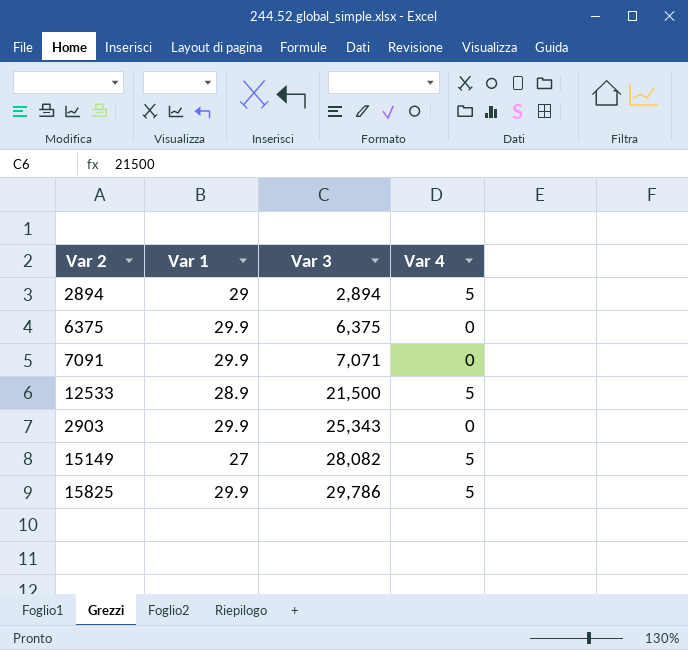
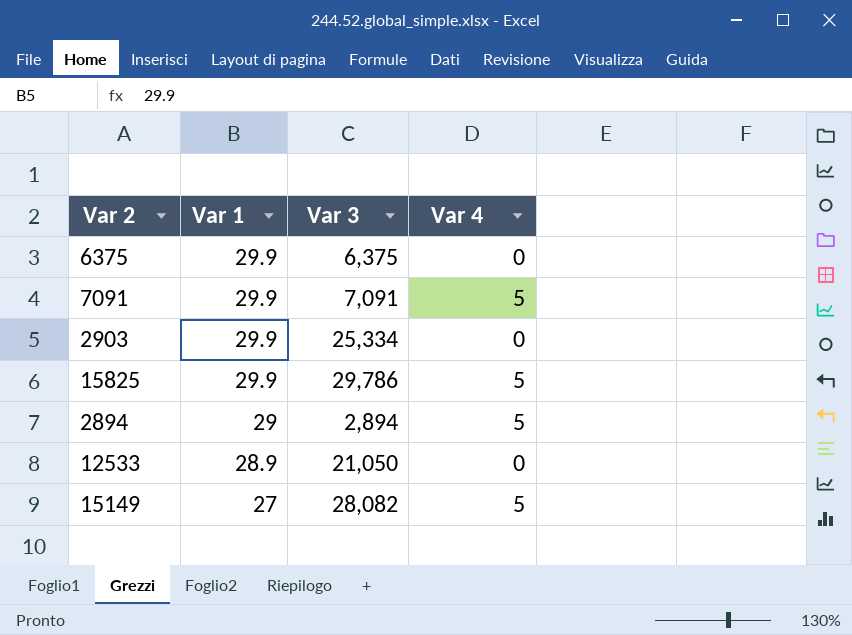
row order: Var 3 ascending -> Var 1 descending
7091 | Var 3: 7,071 -> 7,091
7091 | Var 4: 0 -> 5
2903 | Var 3: 25,343 -> 25,334
12533 | Var 3: 21,500 -> 21,050
12533 | Var 4: 5 -> 0

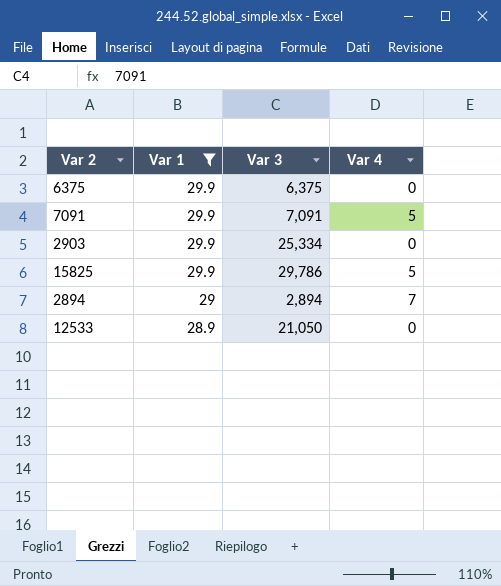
filter: none -> Var 1 != 27
2894 | Var 4: 5 -> 7

